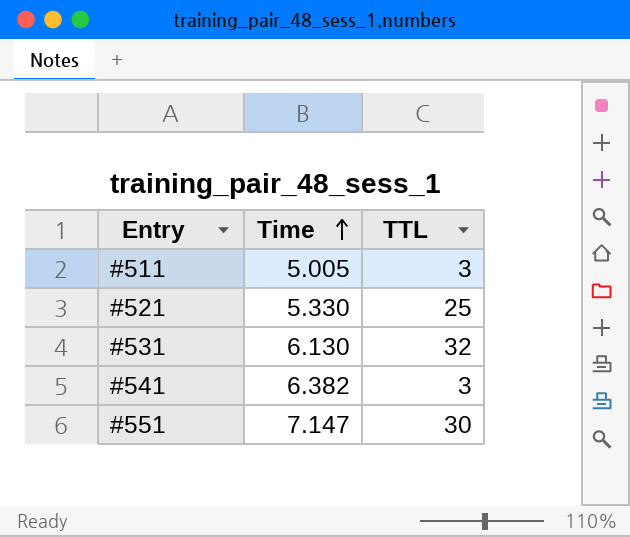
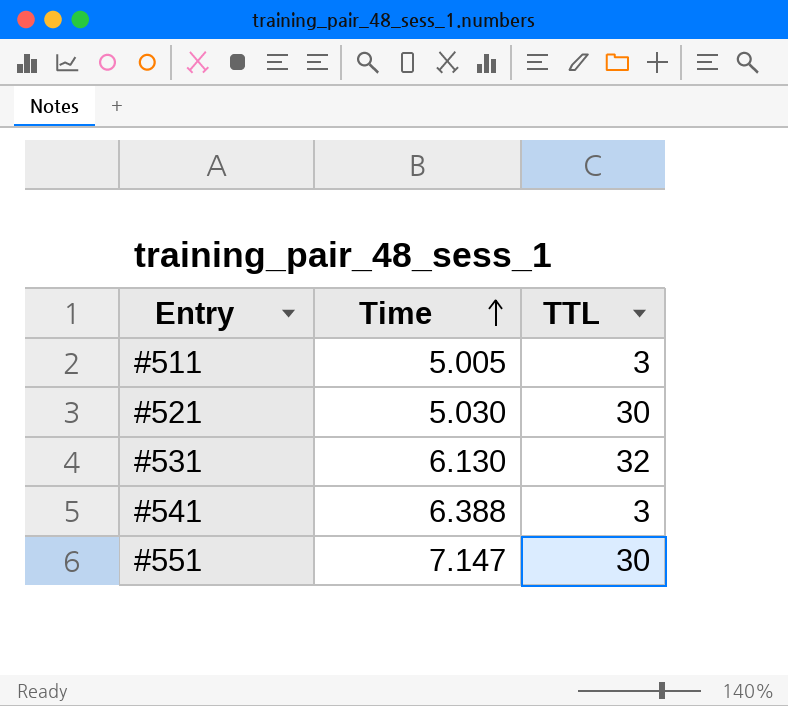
#521 | Time: 5.330 -> 5.030
#521 | TTL: 25 -> 30
#541 | Time: 6.382 -> 6.388

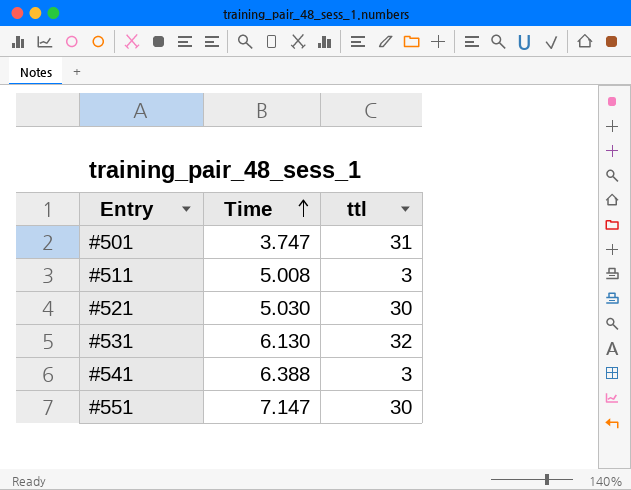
column name: TTL -> ttl
row #501: none -> 3.747 | 31
#511 | Time: 5.005 -> 5.008

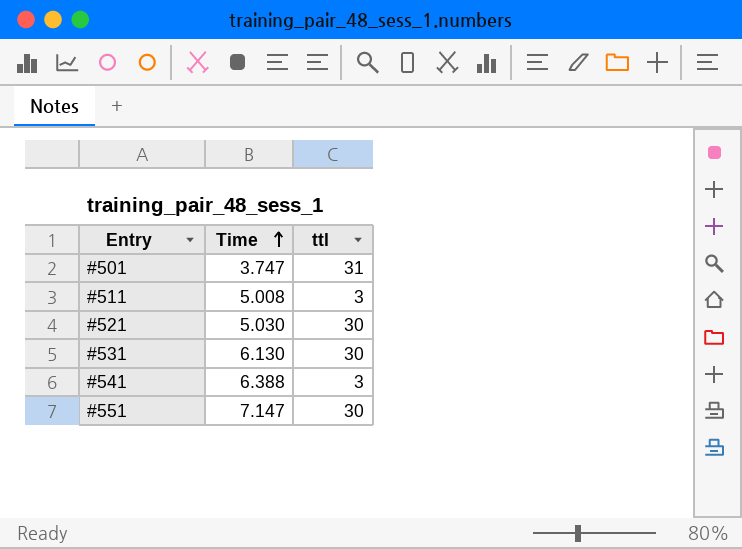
#531 | ttl: 32 -> 30

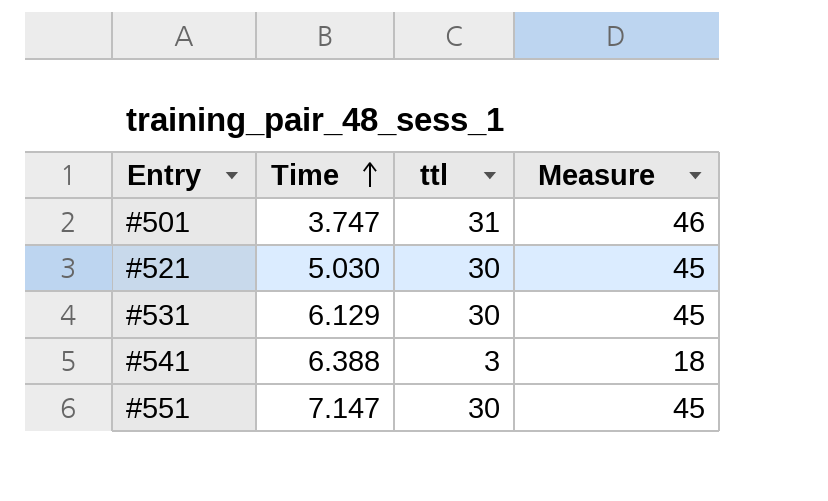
column Measure | formula: none -> [ttl] + 15
row #511: 5.008 | 3 -> none
#531 | Time: 6.130 -> 6.129

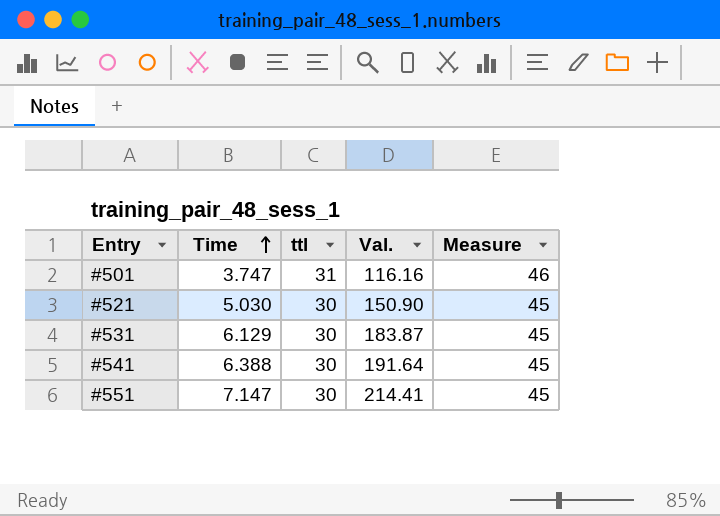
column Val. | formula: none -> [Time] * [ttl]
#541 | ttl: 3 -> 30
#541 | Measure: 18 -> 45

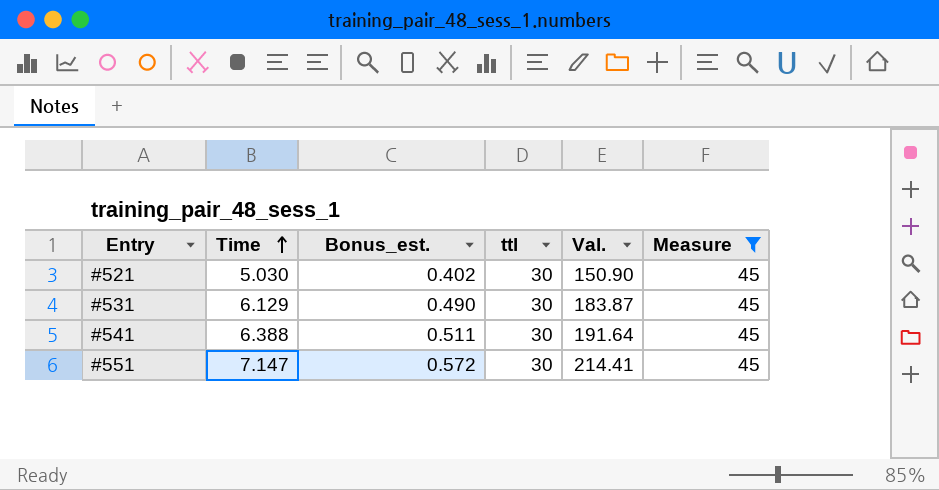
filter: none -> Measure = 45
column Bonus_est. | formula: none -> [Time] * 0.08

